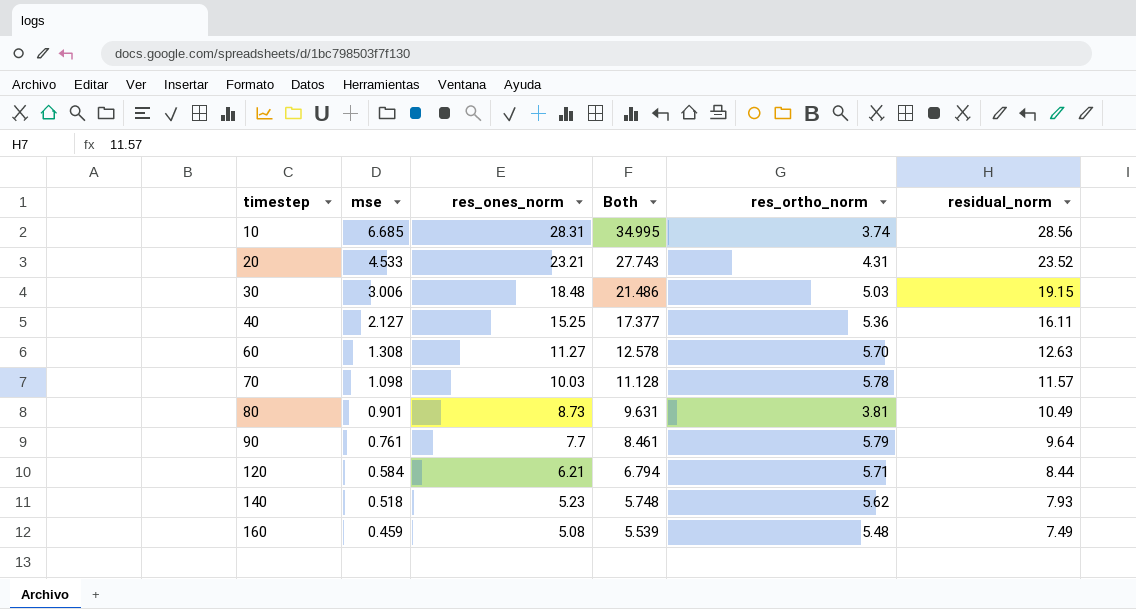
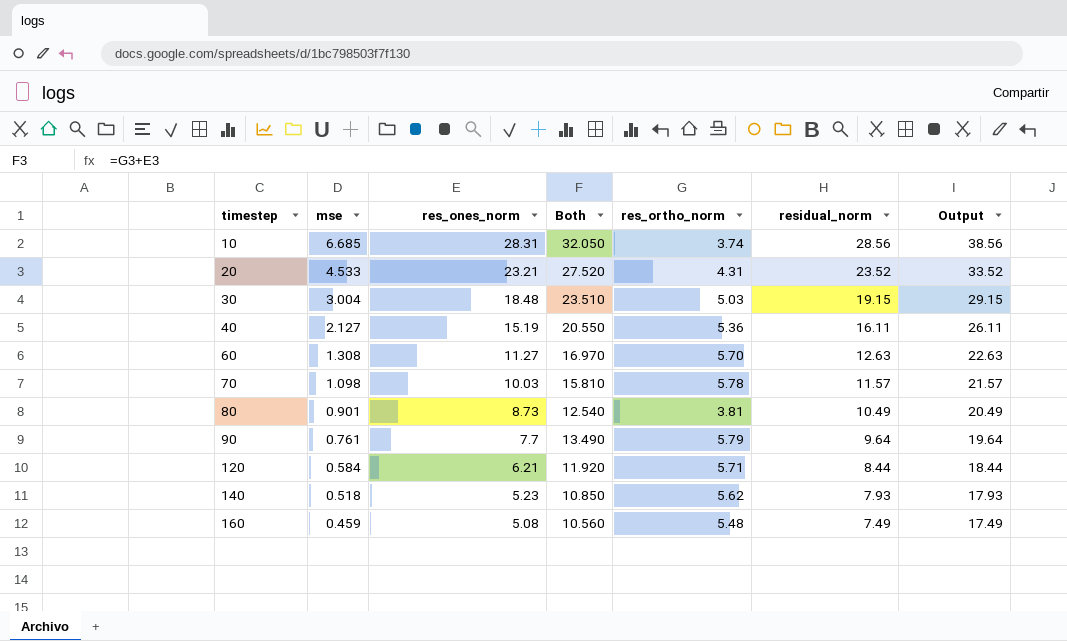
column Both | formula: [mse] + [res_ones_norm] -> [res_ones_norm] + [res_ortho_norm]
column Output | formula: none -> [residual_norm] + 10
30 | mse: 3.006 -> 3.004
40 | res_ones_norm: 15.25 -> 15.19

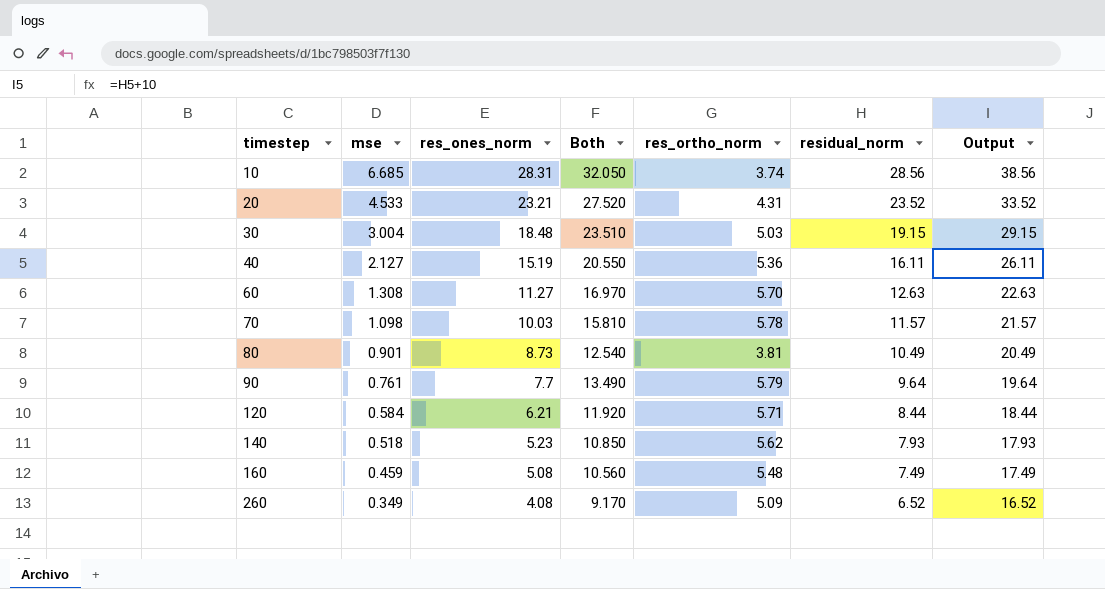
row 260: none -> 0.349 | 4.08 | 9.170 | 5.09 | 6.52 | 16.52

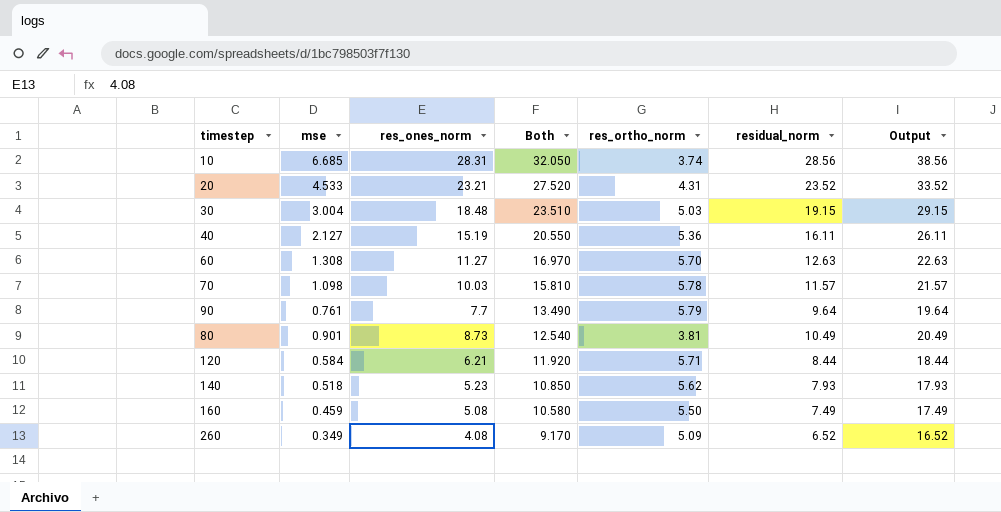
row order: timestep ascending -> Both descending
160 | Both: 10.560 -> 10.580
160 | res_ortho_norm: 5.48 -> 5.50

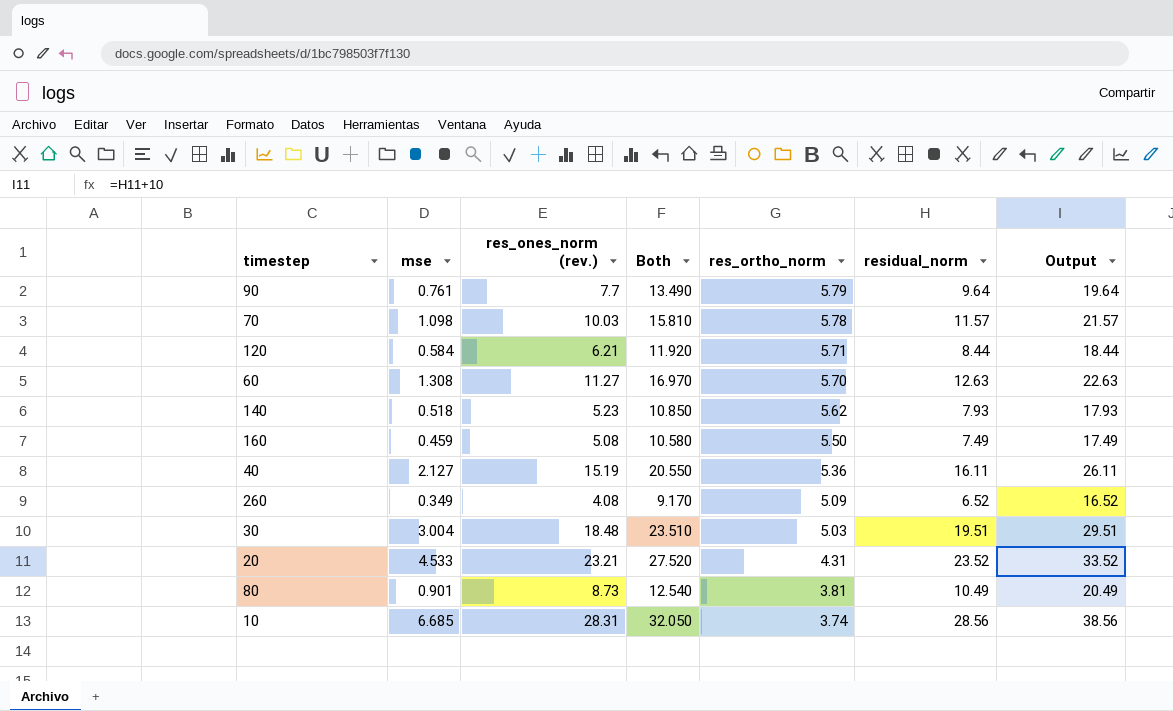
row order: Both descending -> res_ortho_norm descending
column name: res_ones_norm -> res_ones_norm (rev.)
30 | residual_norm: 19.15 -> 19.51
30 | Output: 29.15 -> 29.51

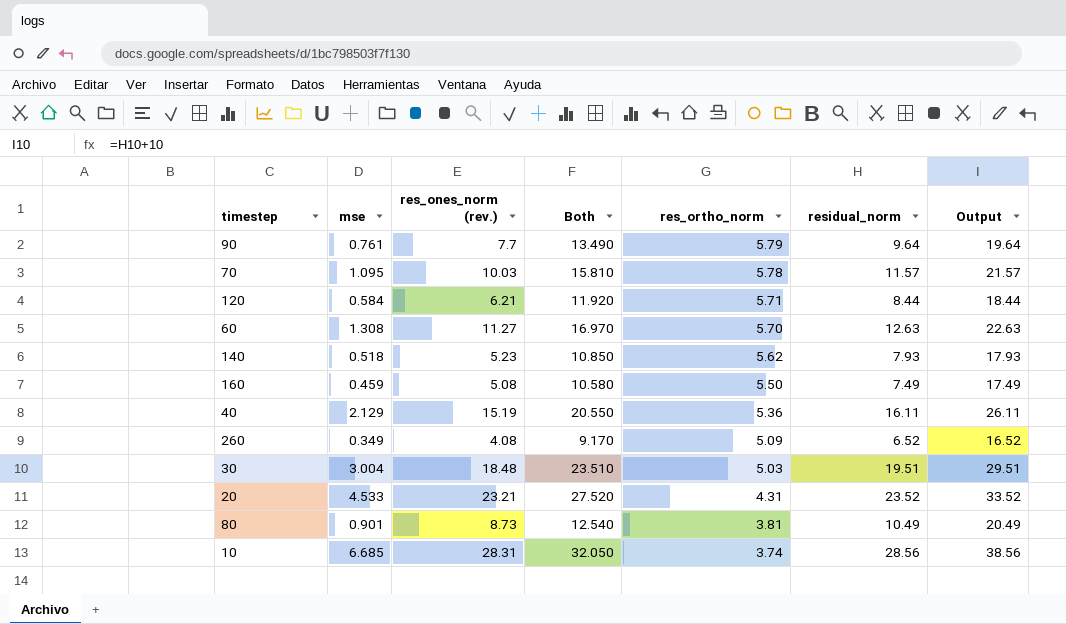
70 | mse: 1.098 -> 1.095
40 | mse: 2.127 -> 2.129

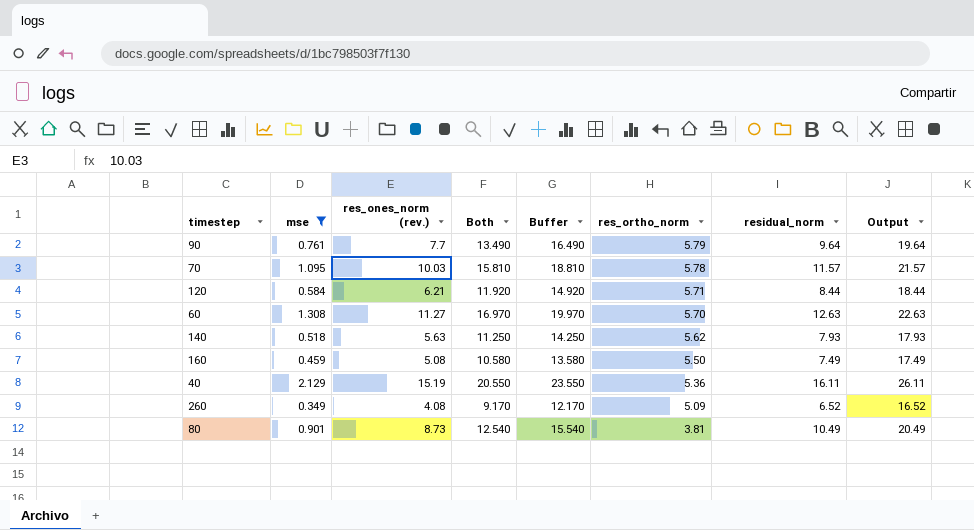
filter: none -> mse <= 2.129
column Buffer | formula: none -> [Both] + 3
140 | res_ones_norm (rev.): 5.23 -> 5.63
140 | Both: 10.850 -> 11.250

